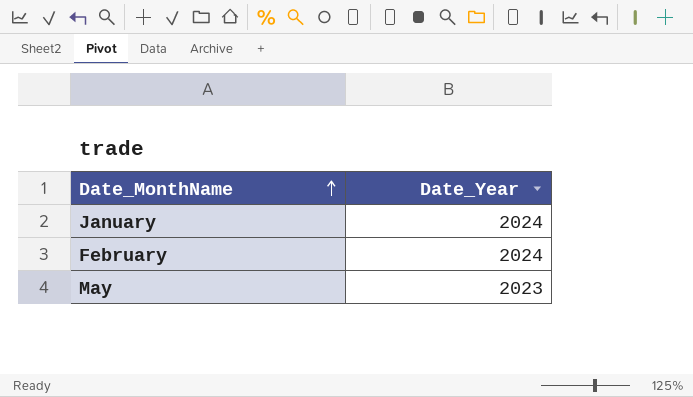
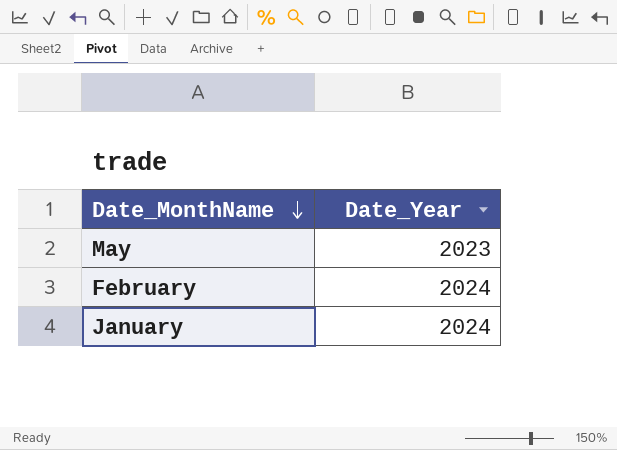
row order: Date_MonthName ascending -> Date_MonthName descending

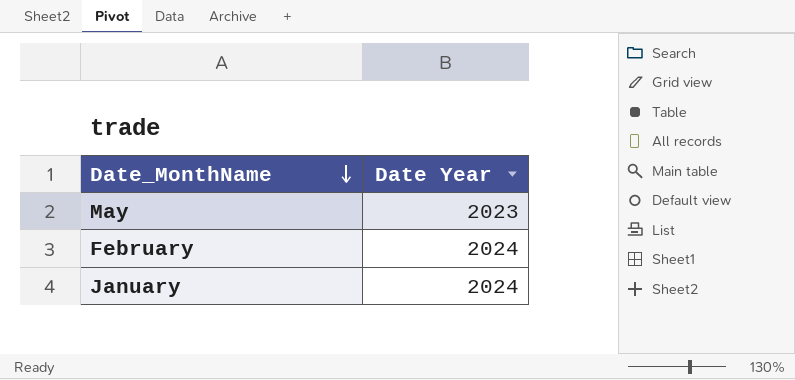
column name: Date_Year -> Date Year

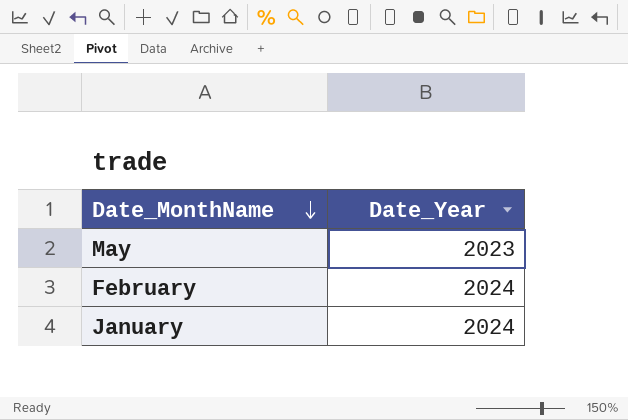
column name: Date Year -> Date_Year

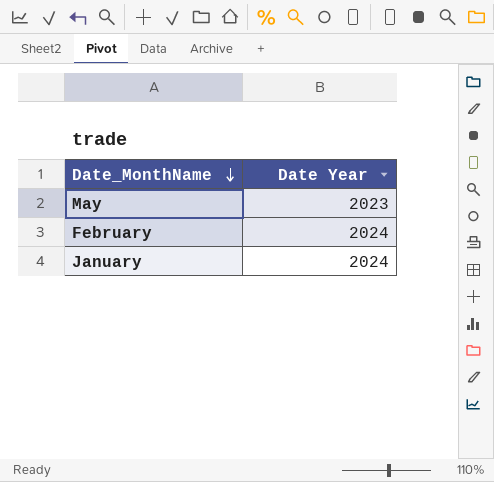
column name: Date_Year -> Date Year

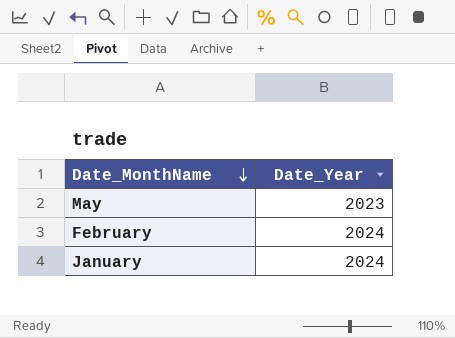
column name: Date Year -> Date_Year

